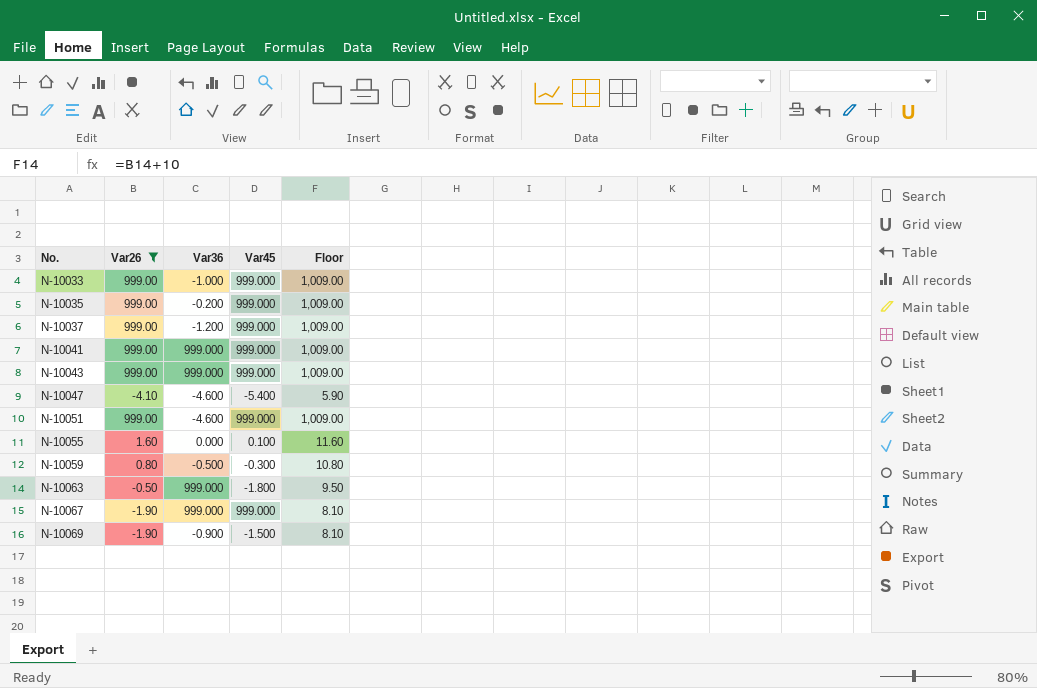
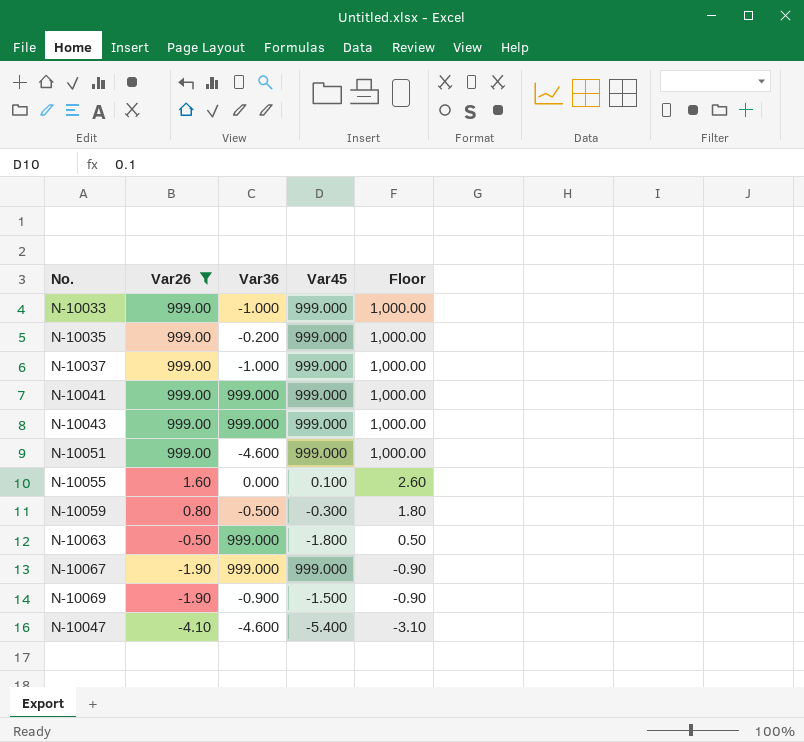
row order: No. ascending -> Var26 descending
column Floor | formula: [Var26] + 10 -> [Var26] + 1
N-10037 | Var36: -1.200 -> -1.000

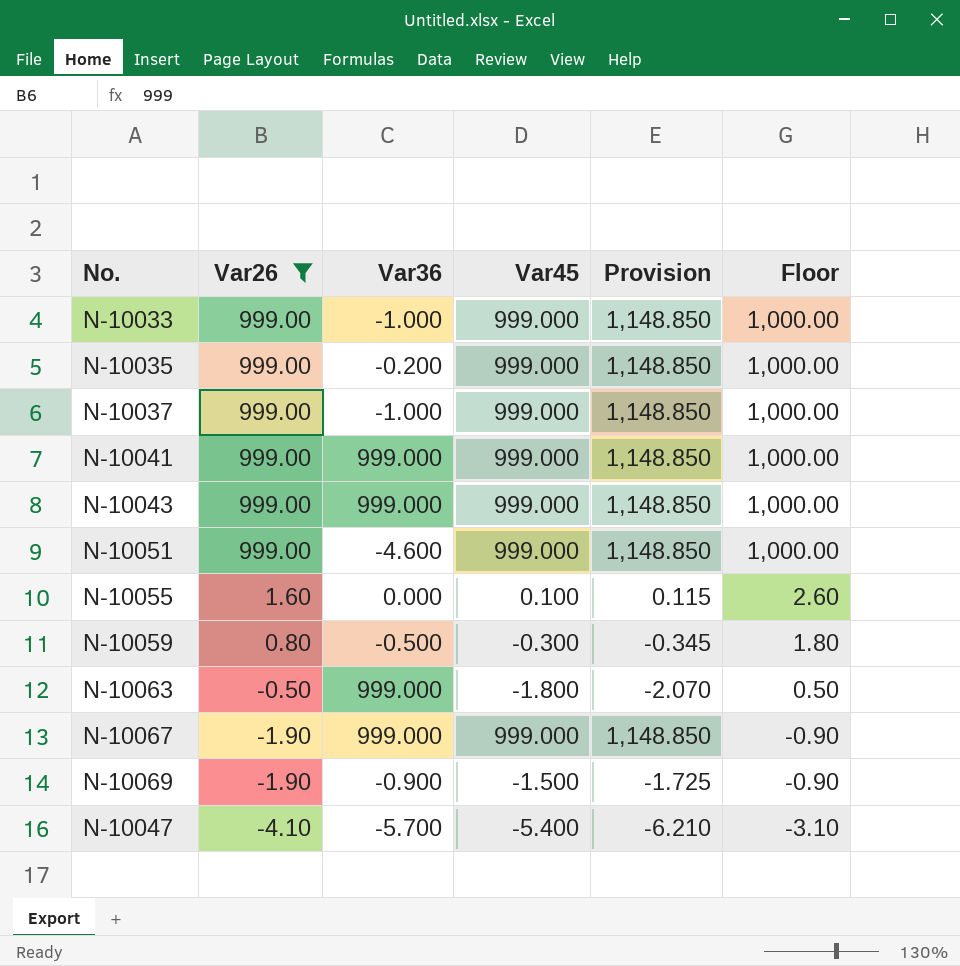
column Provision | formula: none -> [Var45] * 1.15
N-10047 | Var36: -4.600 -> -5.700

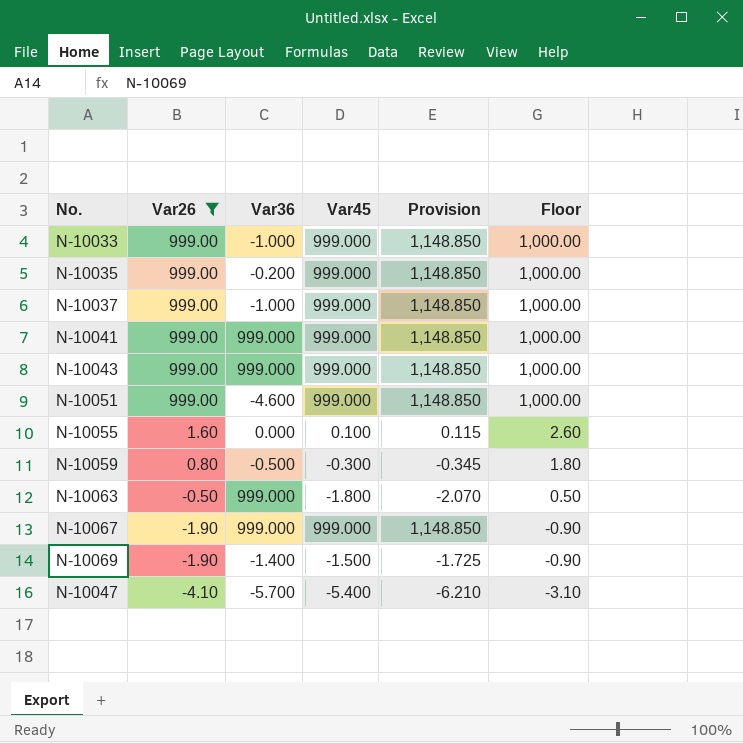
N-10069 | Var36: -0.900 -> -1.400

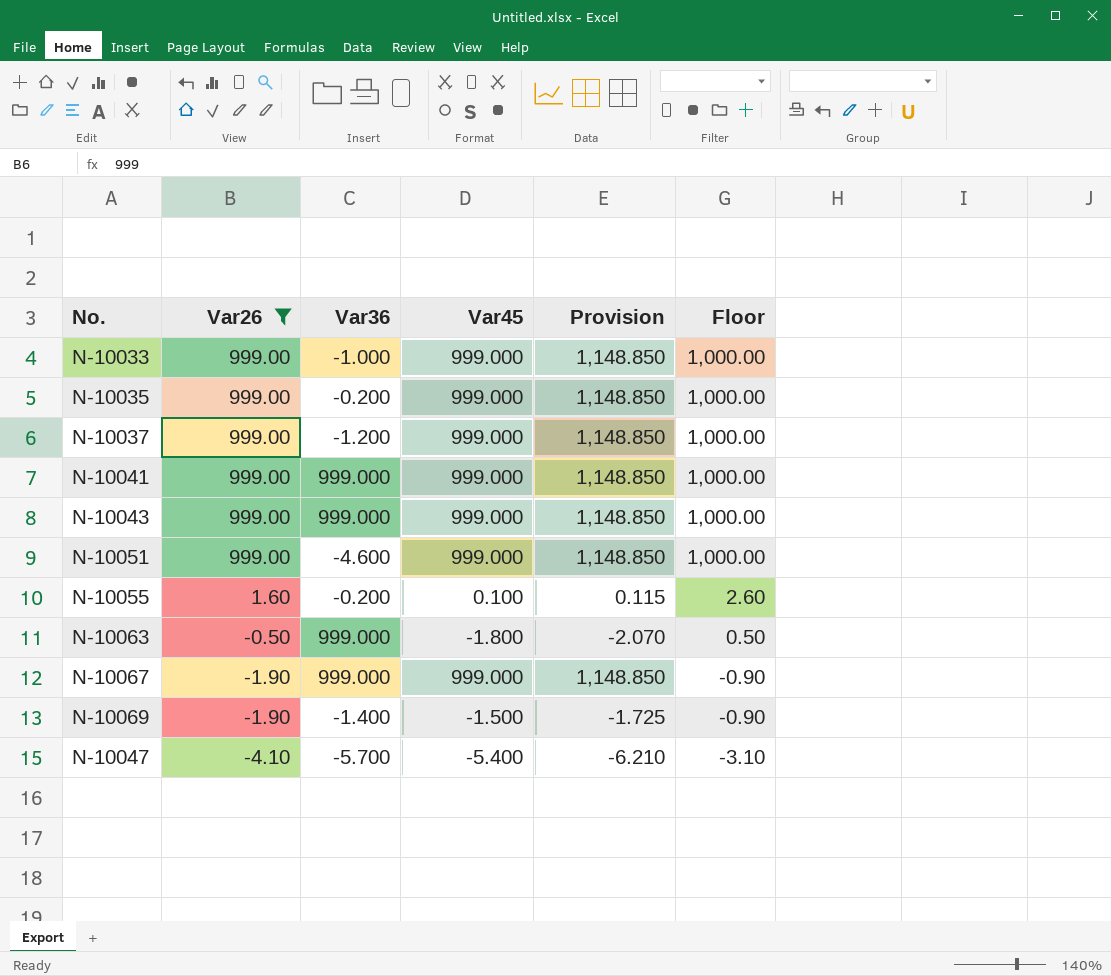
row N-10059: 0.80 | -0.500 | -0.300 | -0.345 | 1.80 -> none
N-10037 | Var36: -1.000 -> -1.200
N-10055 | Var36: 0.000 -> -0.200

